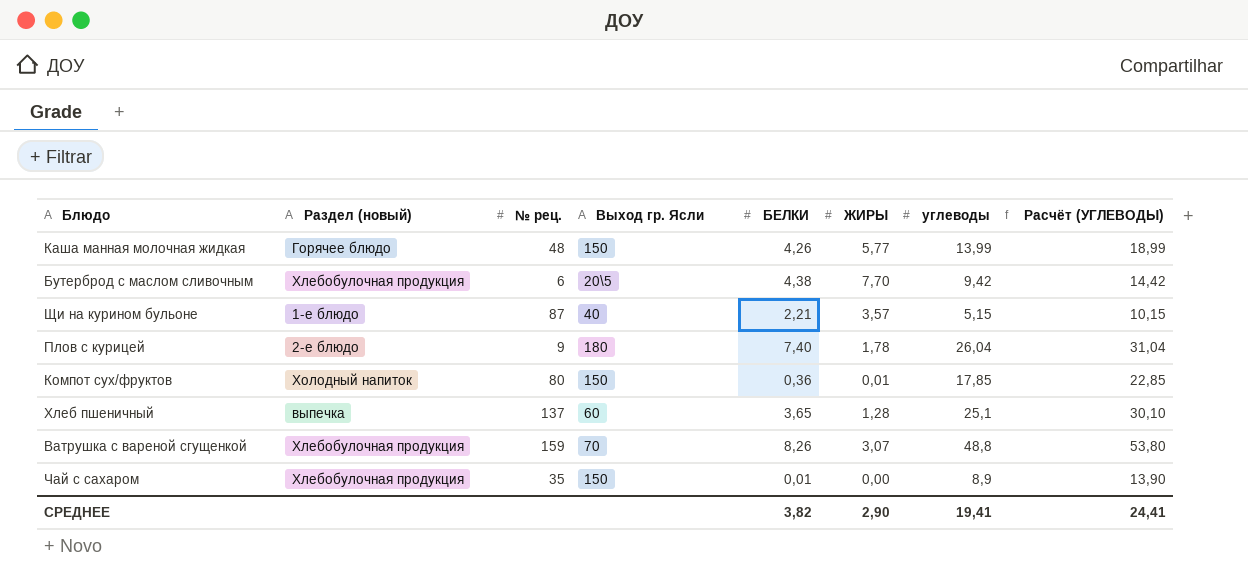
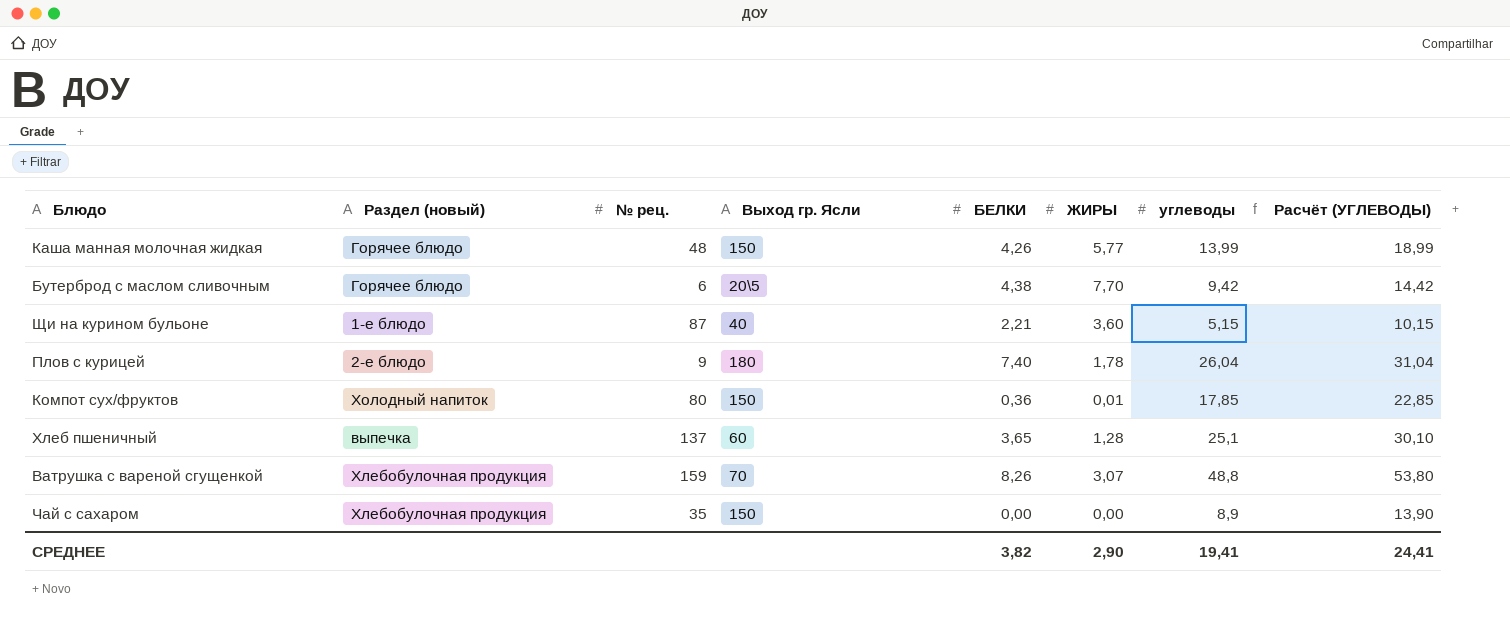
Бутерброд с маслом сливочным | Раздел (новый): Хлебобулочная продукция -> Горячее блюдо
Щи на курином бульоне | ЖИРЫ: 3,57 -> 3,60
Чай с сахаром | БЕЛКИ: 0,01 -> 0,00

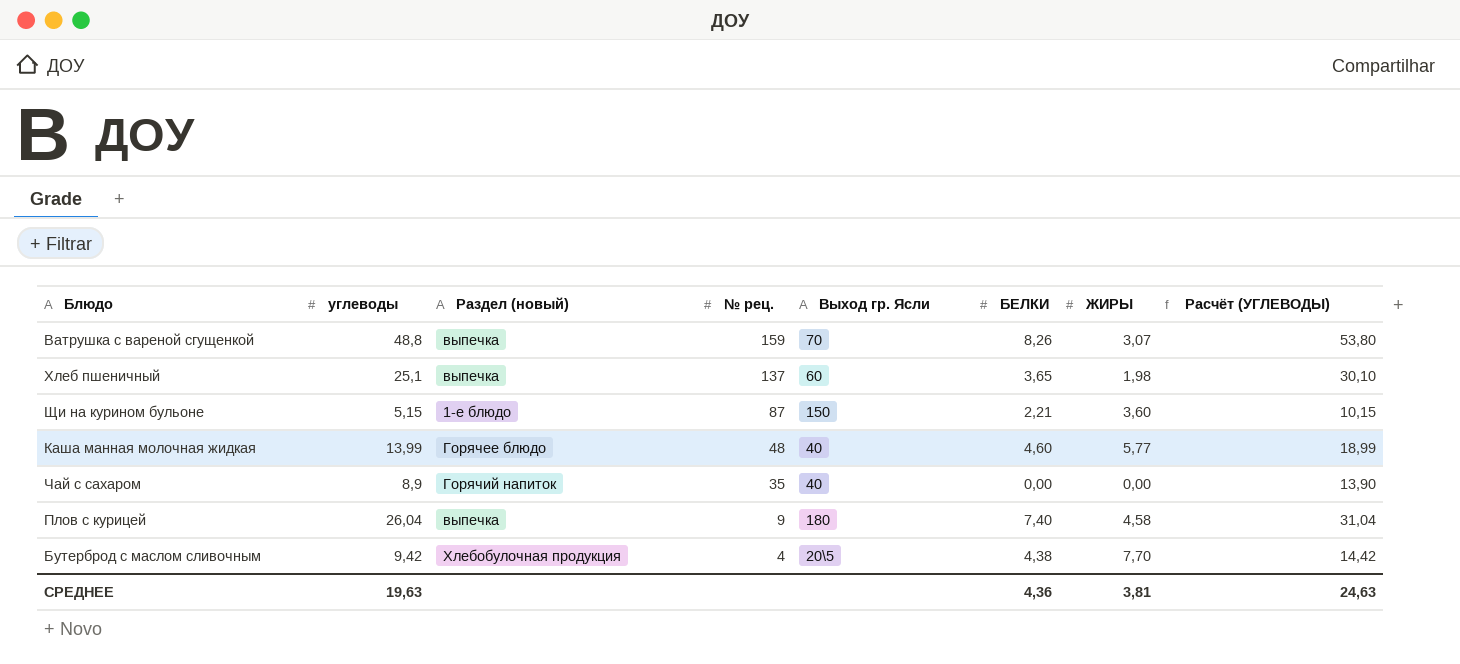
row order: none -> № рец. descending
column углеводы | position: 7 -> 2
row Компот сух/фруктов: Холодный напиток | 80 | 150 | 0,36 | 0,01 | 17,85 | 22,85 -> none
Ватрушка с вареной сгущенкой | Раздел (новый): Хлебобулочная продукция -> выпечка
Хлеб пшеничный | ЖИРЫ: 1,28 -> 1,98
Щи на курином бульоне | Выход гр. Ясли: 40 -> 150
Каша манная молочная жидкая | Выход гр. Ясли: 150 -> 40
Каша манная молочная жидкая | БЕЛКИ: 4,26 -> 4,60
Чай с сахаром | Раздел (новый): Хлебобулочная продукция -> Горячий напиток
Чай с сахаром | Выход гр. Ясли: 150 -> 40
Плов с курицей | Раздел (новый): 2-е блюдо -> выпечка
Плов с курицей | ЖИРЫ: 1,78 -> 4,58
Бутерброд с маслом сливочным | Раздел (новый): Горячее блюдо -> Хлебобулочная продукция
Бутерброд с маслом сливочным | № рец.: 6 -> 4
СРЕДНЕЕ | углеводы: 19,41 -> 19,63
СРЕДНЕЕ | БЕЛКИ: 3,82 -> 4,36
СРЕДНЕЕ | ЖИРЫ: 2,90 -> 3,81
СРЕДНЕЕ | Расчёт (УГЛЕВОДЫ): 24,41 -> 24,63

